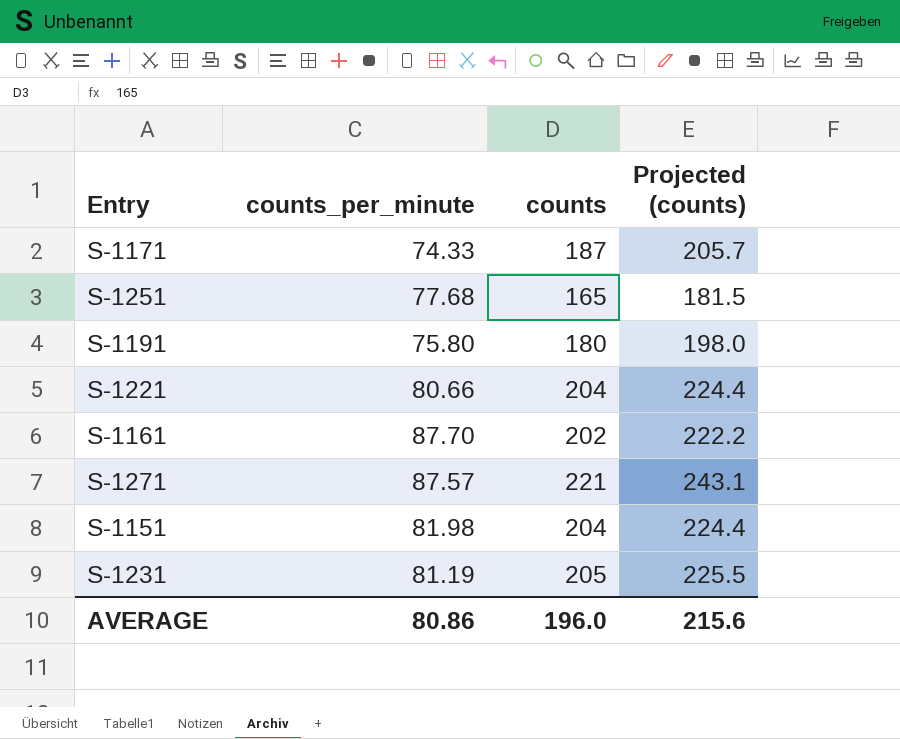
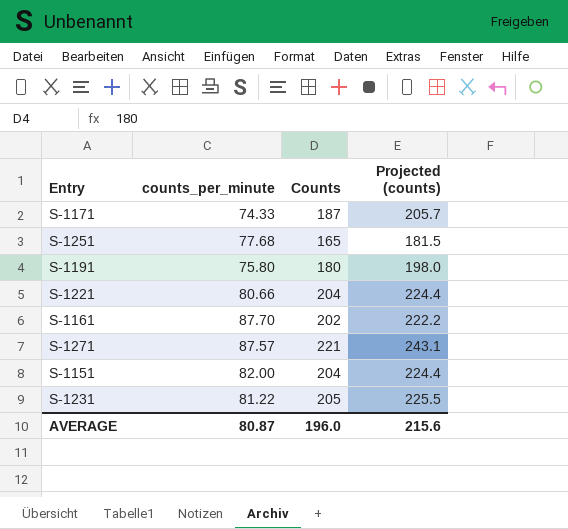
column name: counts -> Counts
S-1151 | counts_per_minute: 81.98 -> 82.00
S-1231 | counts_per_minute: 81.19 -> 81.22
AVERAGE | counts_per_minute: 80.86 -> 80.87

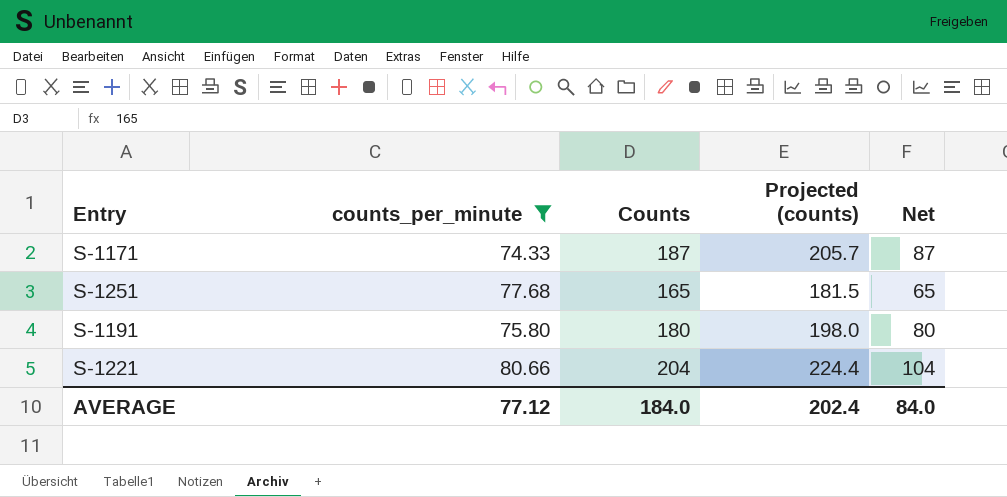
filter: none -> counts_per_minute <= 80.66
column Net | formula: none -> [Counts] - 100
AVERAGE | counts_per_minute: 80.87 -> 77.12
AVERAGE | Counts: 196.0 -> 184.0
AVERAGE | Projected (counts): 215.6 -> 202.4

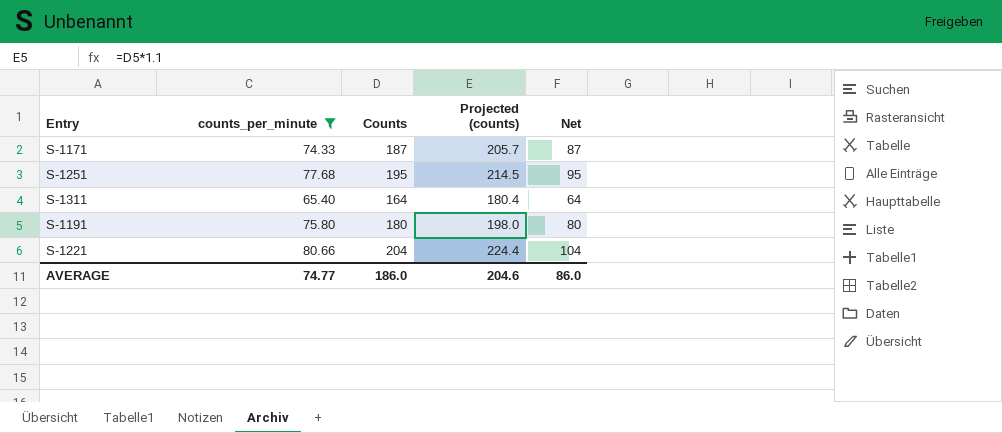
S-1251 | Counts: 165 -> 195
S-1251 | Projected (counts): 181.5 -> 214.5
S-1251 | Net: 65 -> 95
row S-1311: none -> 65.40 | 164 | 180.4 | 64
AVERAGE | counts_per_minute: 77.12 -> 74.77
AVERAGE | Counts: 184.0 -> 186.0
AVERAGE | Projected (counts): 202.4 -> 204.6
AVERAGE | Net: 84.0 -> 86.0

